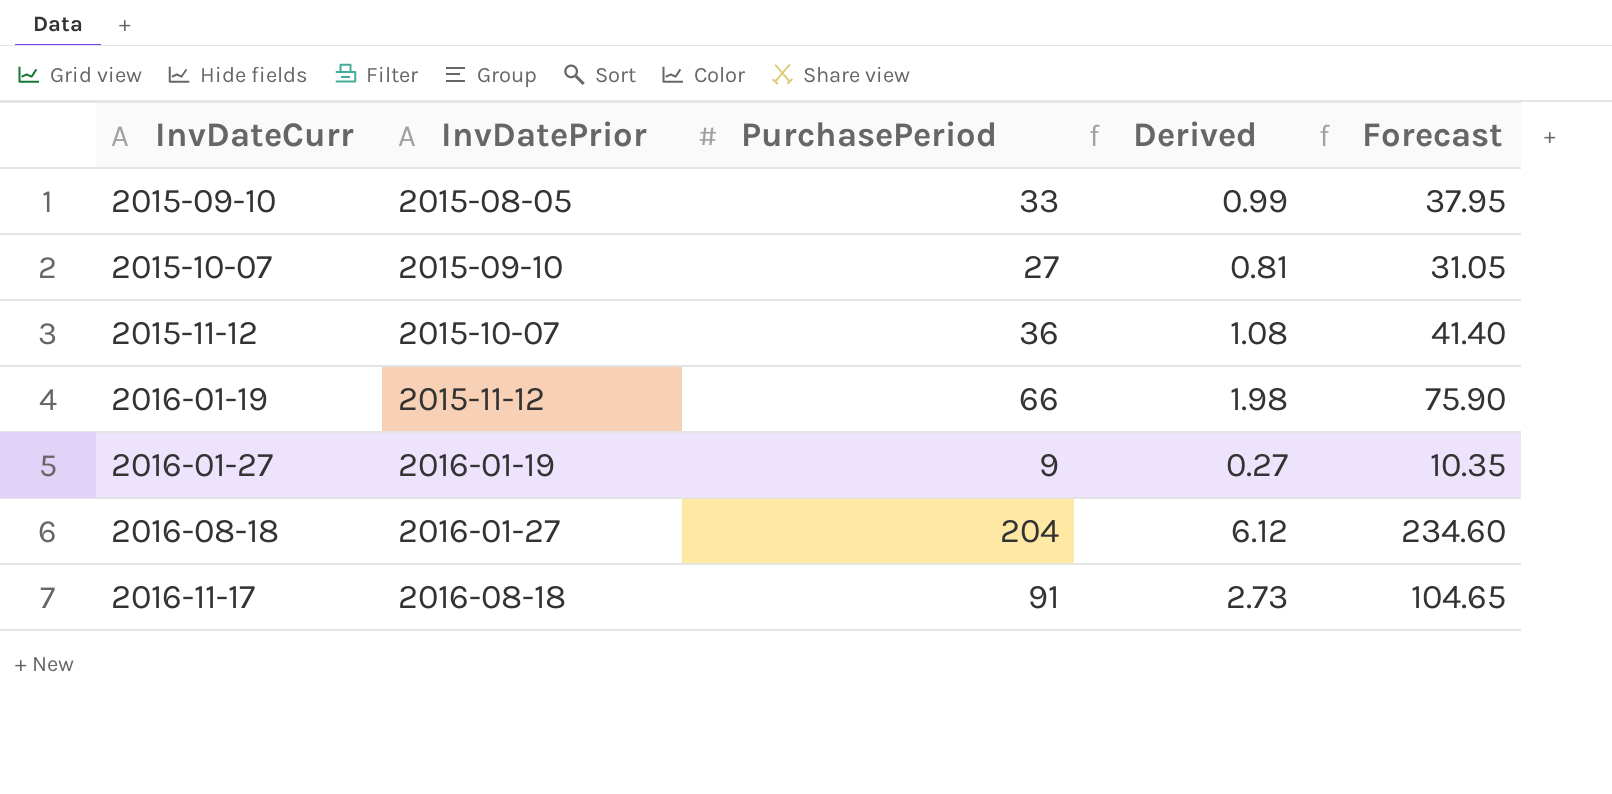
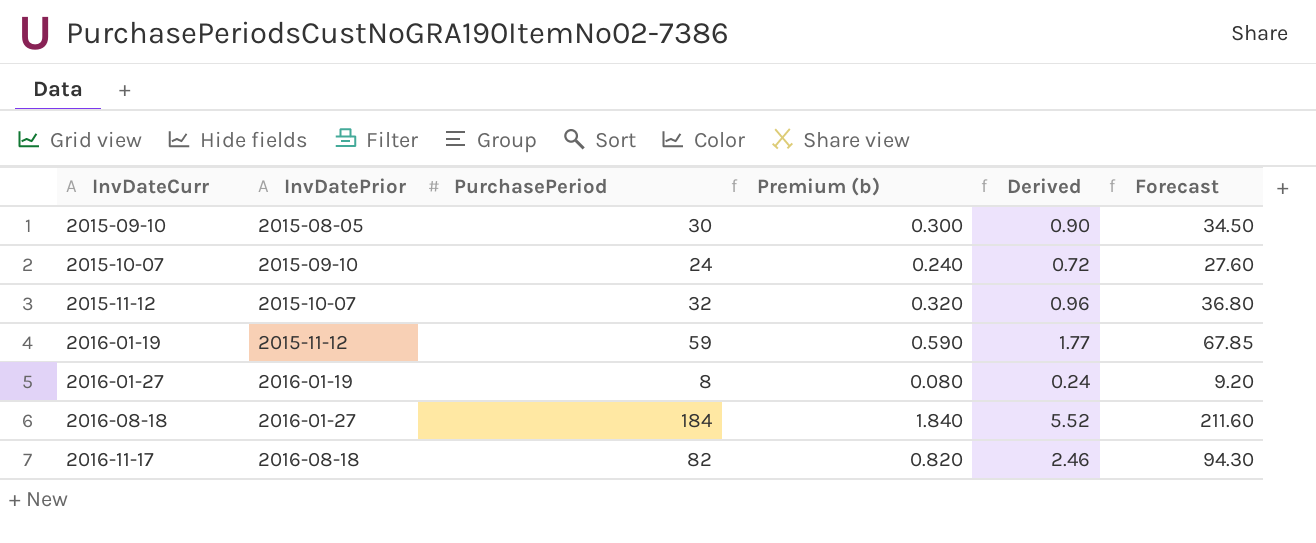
column Premium (b) | formula: none -> [PurchasePeriod] * 0.01
2015-09-10 | PurchasePeriod: 33 -> 30
2015-09-10 | Derived: 0.99 -> 0.90
2015-09-10 | Forecast: 37.95 -> 34.50
2015-10-07 | PurchasePeriod: 27 -> 24
2015-10-07 | Derived: 0.81 -> 0.72
2015-10-07 | Forecast: 31.05 -> 27.60
2015-11-12 | PurchasePeriod: 36 -> 32
2015-11-12 | Derived: 1.08 -> 0.96
2015-11-12 | Forecast: 41.40 -> 36.80
2016-01-19 | PurchasePeriod: 66 -> 59
2016-01-19 | Derived: 1.98 -> 1.77
2016-01-19 | Forecast: 75.90 -> 67.85
2016-01-27 | PurchasePeriod: 9 -> 8
2016-01-27 | Derived: 0.27 -> 0.24
2016-01-27 | Forecast: 10.35 -> 9.20
2016-08-18 | PurchasePeriod: 204 -> 184
2016-08-18 | Derived: 6.12 -> 5.52
2016-08-18 | Forecast: 234.60 -> 211.60
2016-11-17 | PurchasePeriod: 91 -> 82
2016-11-17 | Derived: 2.73 -> 2.46
2016-11-17 | Forecast: 104.65 -> 94.30

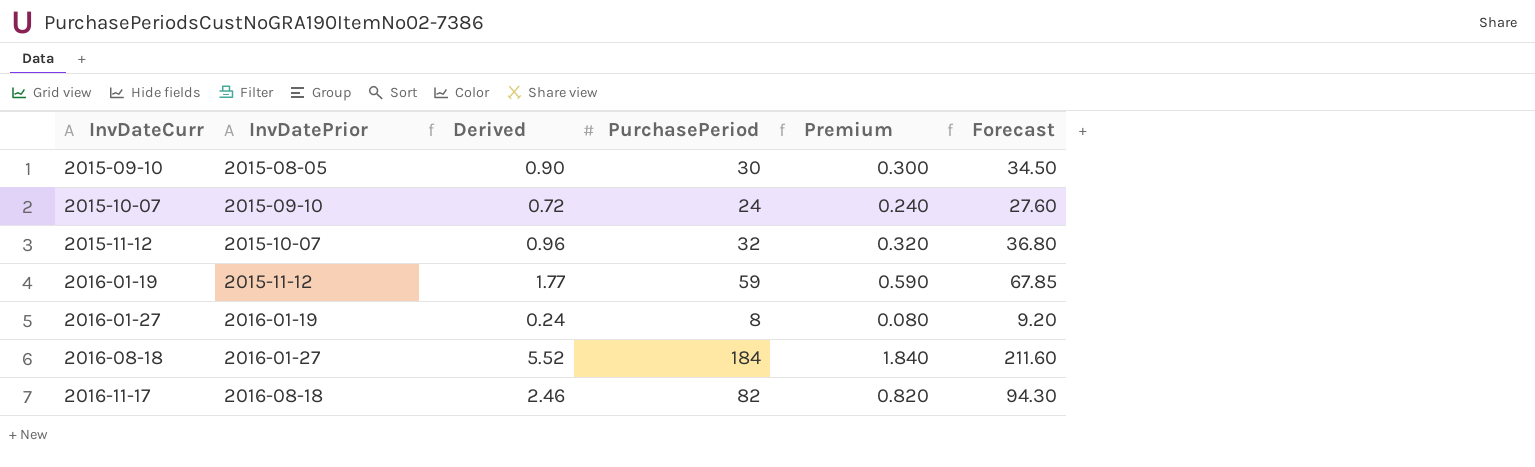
column Derived | position: 5 -> 3
column name: Premium (b) -> Premium

